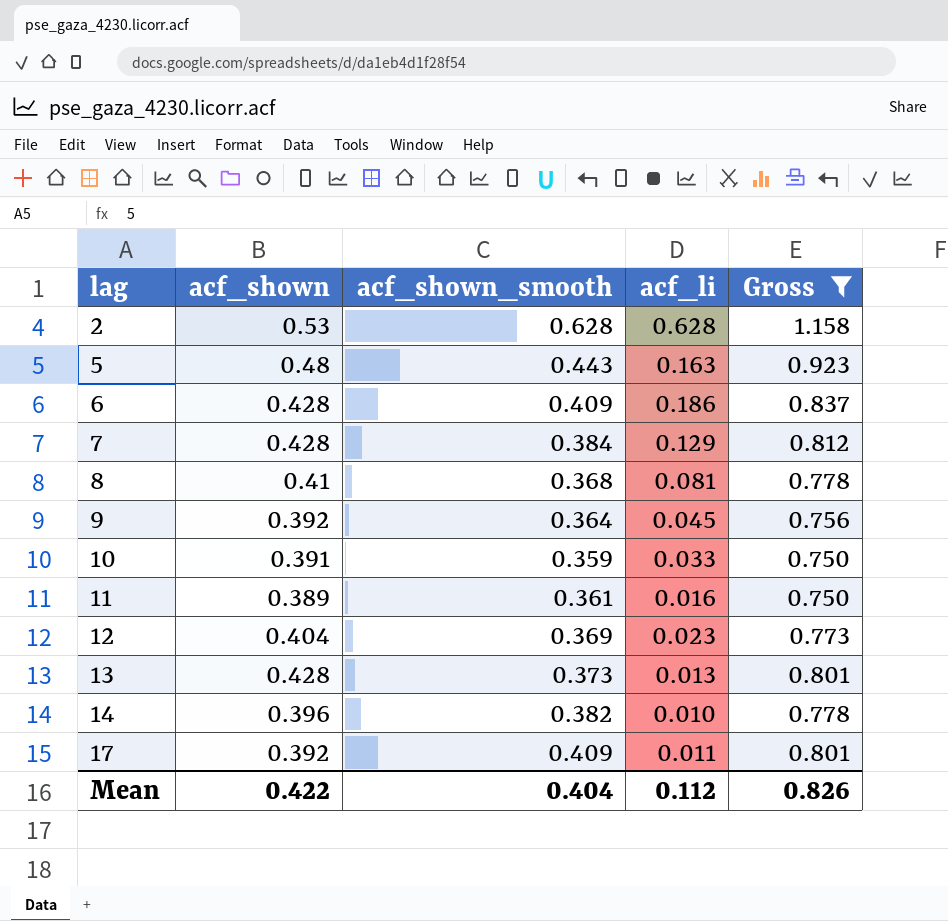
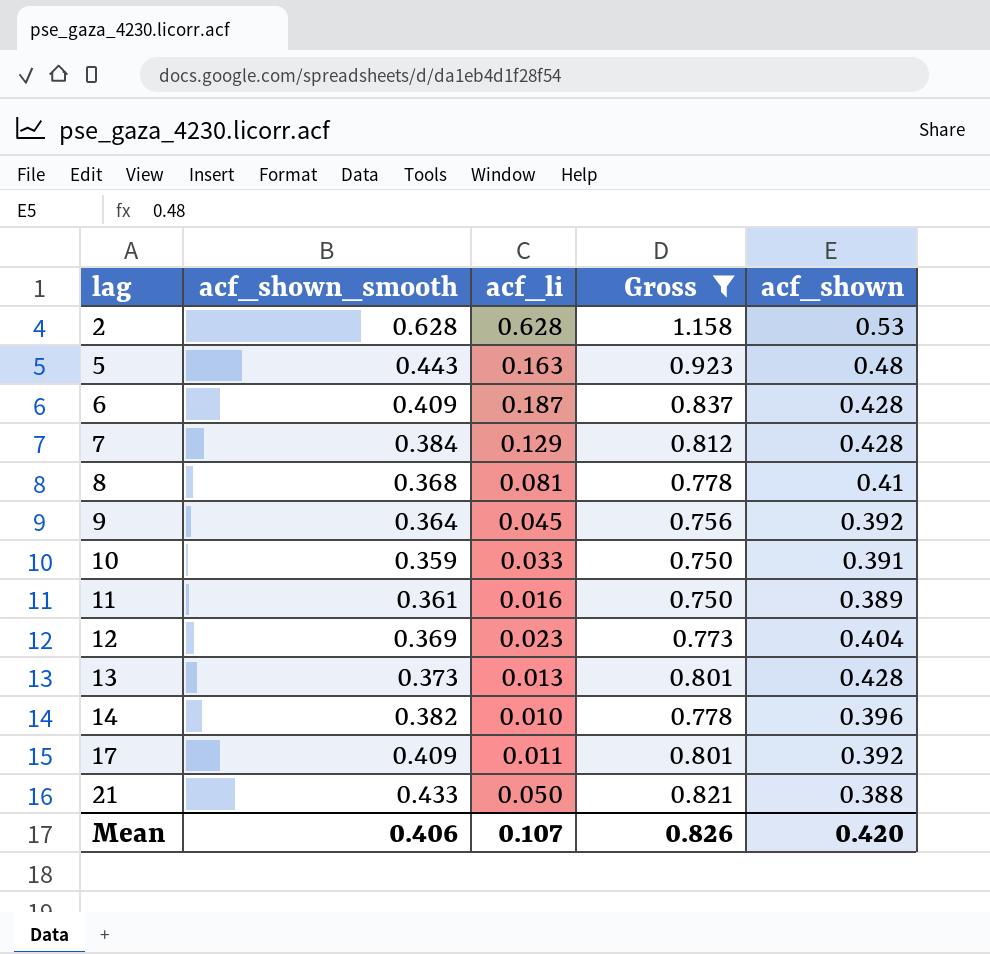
column acf_shown | position: 2 -> 5
6 | acf_li: 0.186 -> 0.187
row 21: none -> 0.433 | 0.050 | 0.821 | 0.388
Mean | acf_shown_smooth: 0.404 -> 0.406
Mean | acf_li: 0.112 -> 0.107
Mean | acf_shown: 0.422 -> 0.420

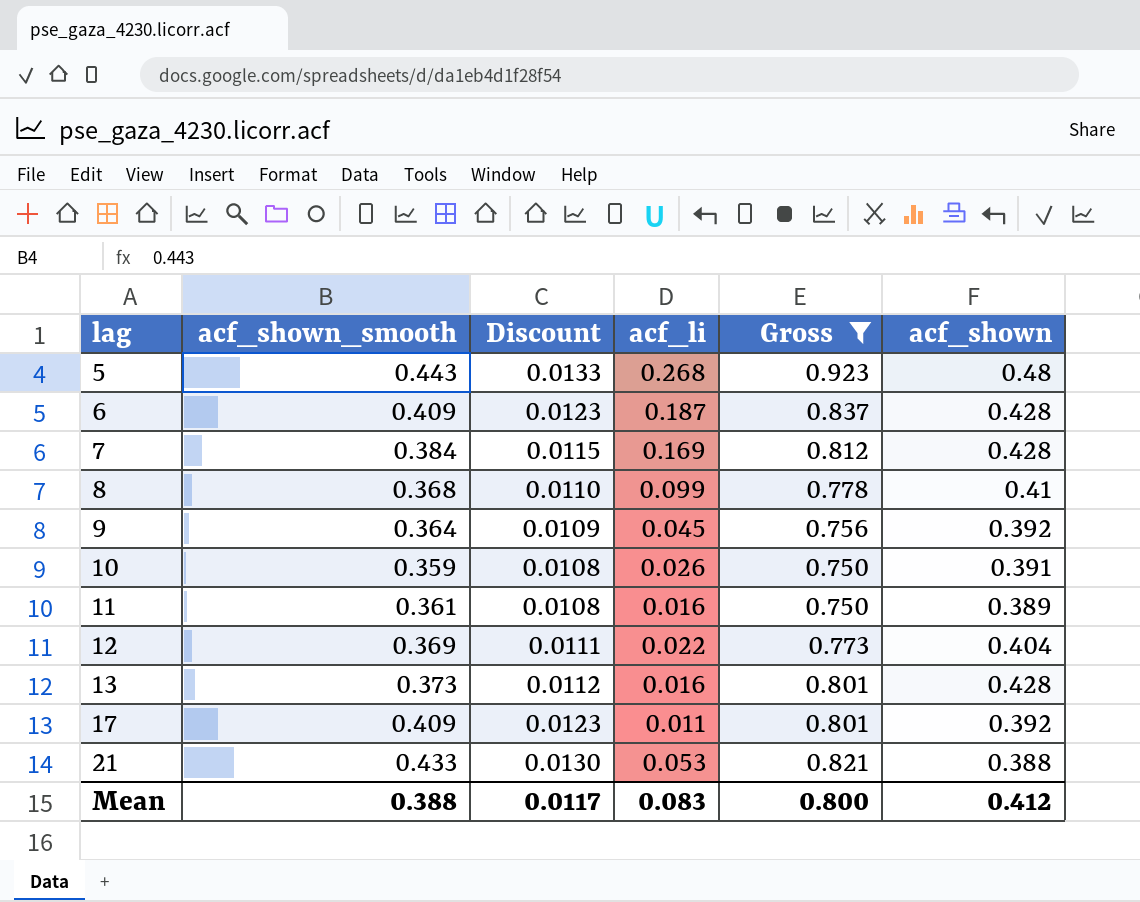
column Discount | formula: none -> [acf_shown_smooth] * 0.03
row 2: 0.628 | 0.628 | 1.158 | 0.53 -> none
row 14: 0.382 | 0.010 | 0.778 | 0.396 -> none
5 | acf_li: 0.163 -> 0.268
7 | acf_li: 0.129 -> 0.169
8 | acf_li: 0.081 -> 0.099
10 | acf_li: 0.033 -> 0.026
12 | acf_li: 0.023 -> 0.022
13 | acf_li: 0.013 -> 0.016
21 | acf_li: 0.050 -> 0.053
Mean | acf_shown_smooth: 0.406 -> 0.388
Mean | acf_li: 0.107 -> 0.083
Mean | Gross: 0.826 -> 0.800
Mean | acf_shown: 0.420 -> 0.412

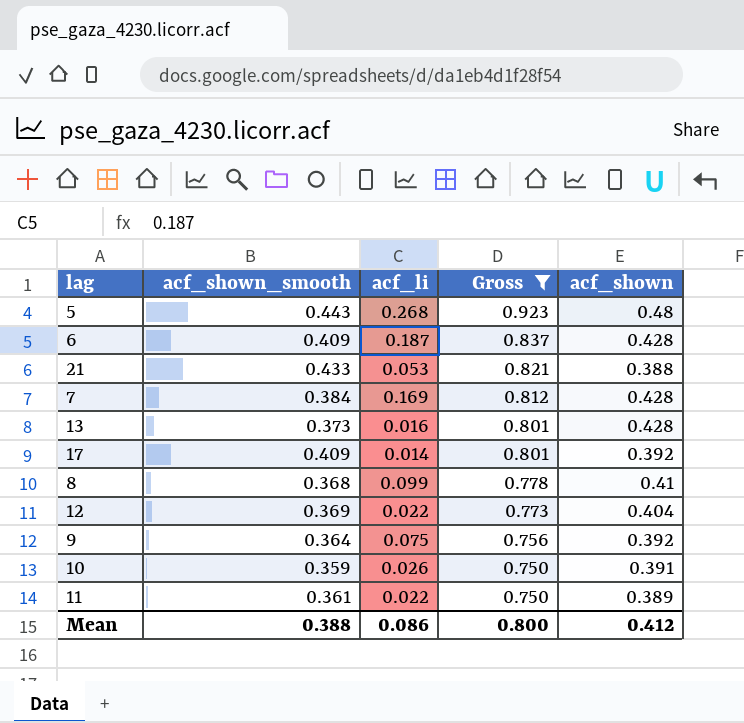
row order: lag ascending -> Gross descending
column Discount | formula: [acf_shown_smooth] * 0.03 -> none
17 | acf_li: 0.011 -> 0.014
9 | acf_li: 0.045 -> 0.075
11 | acf_li: 0.016 -> 0.022
Mean | acf_li: 0.083 -> 0.086

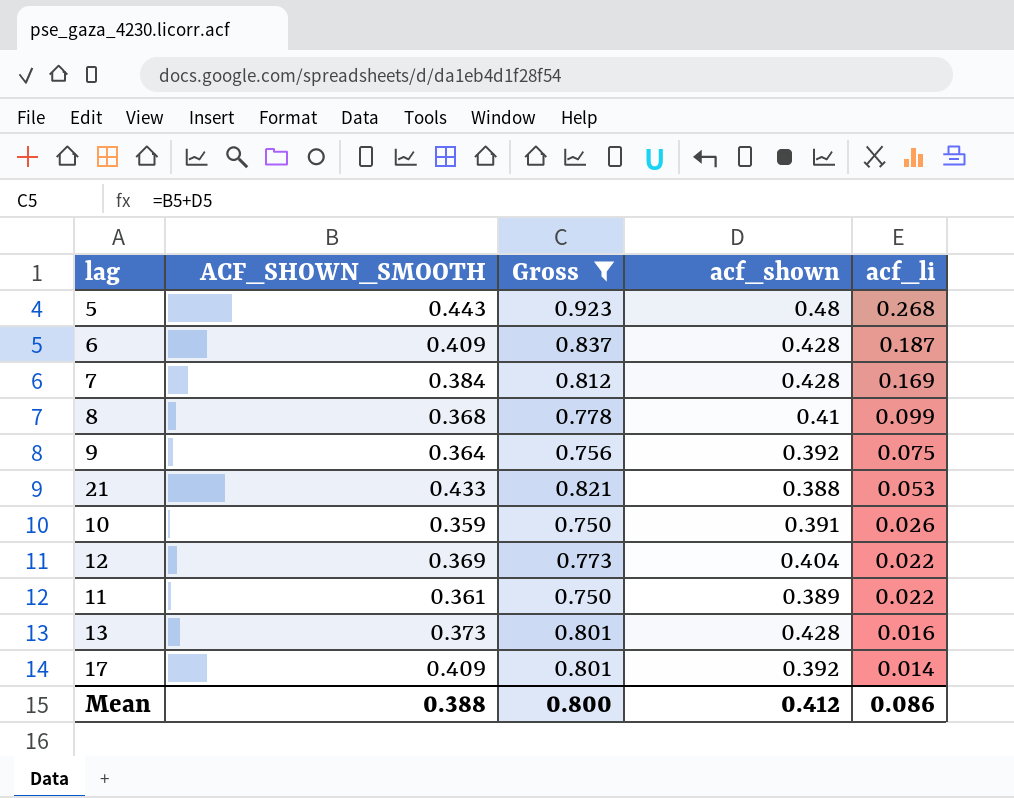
row order: Gross descending -> acf_li descending
column name: acf_shown_smooth -> ACF_SHOWN_SMOOTH
column acf_li | position: 3 -> 5

